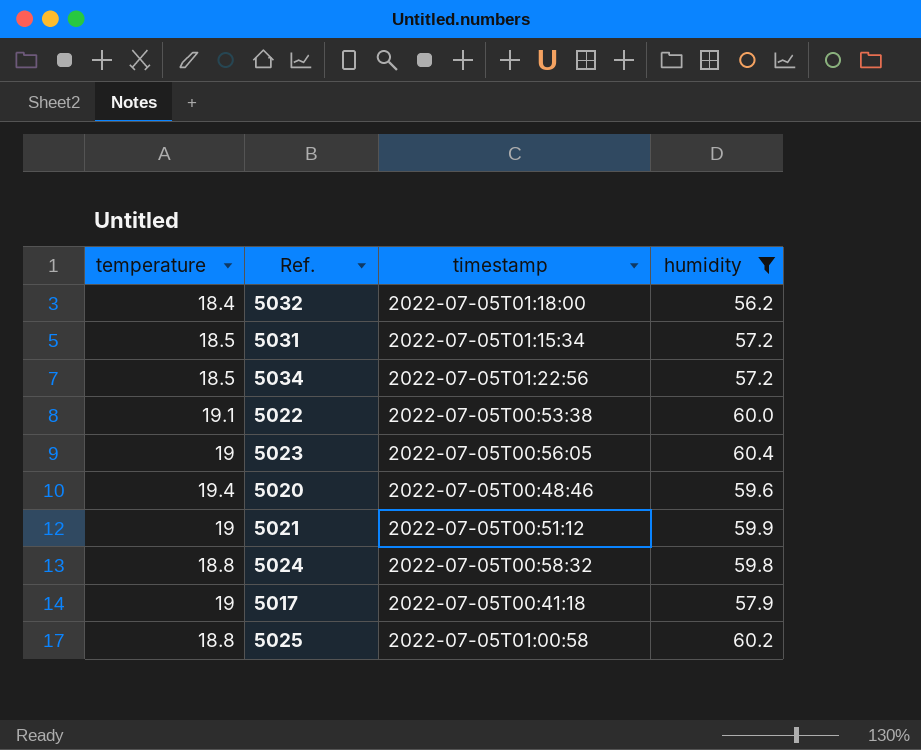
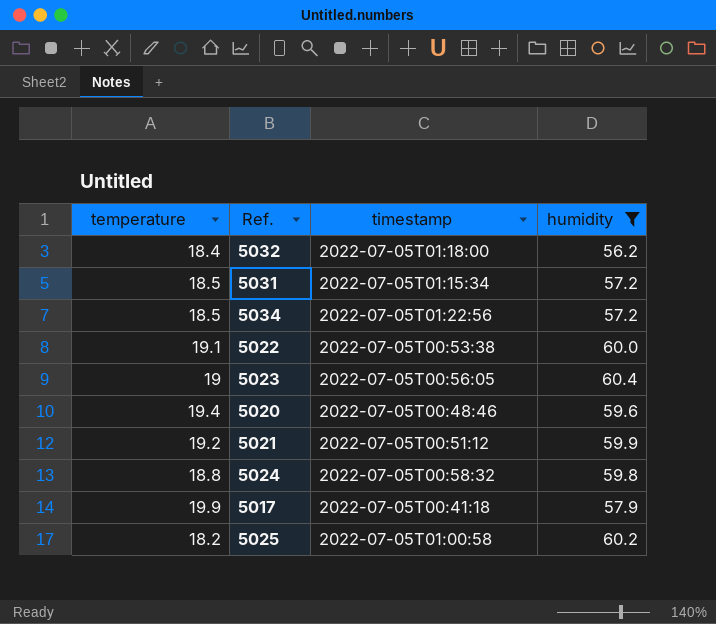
5021 | temperature: 19 -> 19.2
5017 | temperature: 19 -> 19.9
5025 | temperature: 18.8 -> 18.2

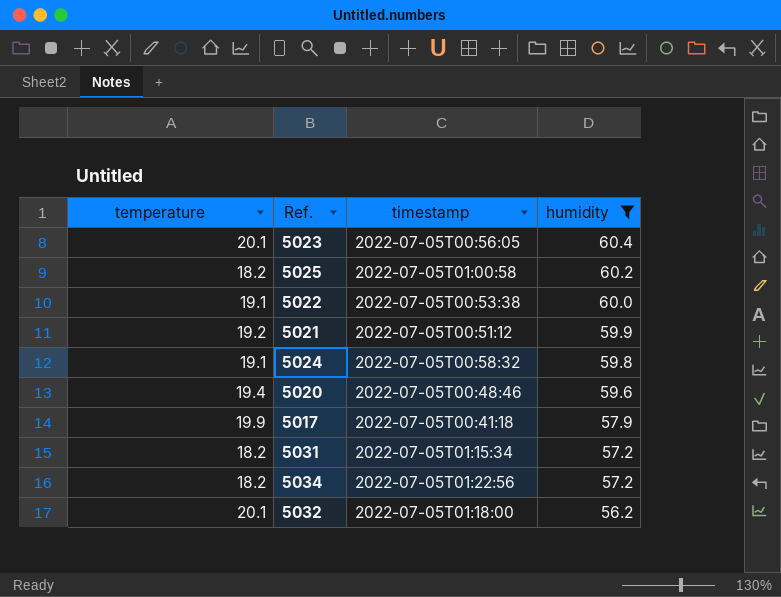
row order: none -> humidity descending
5023 | temperature: 19 -> 20.1
5024 | temperature: 18.8 -> 19.1
5031 | temperature: 18.5 -> 18.2
5034 | temperature: 18.5 -> 18.2
5032 | temperature: 18.4 -> 20.1

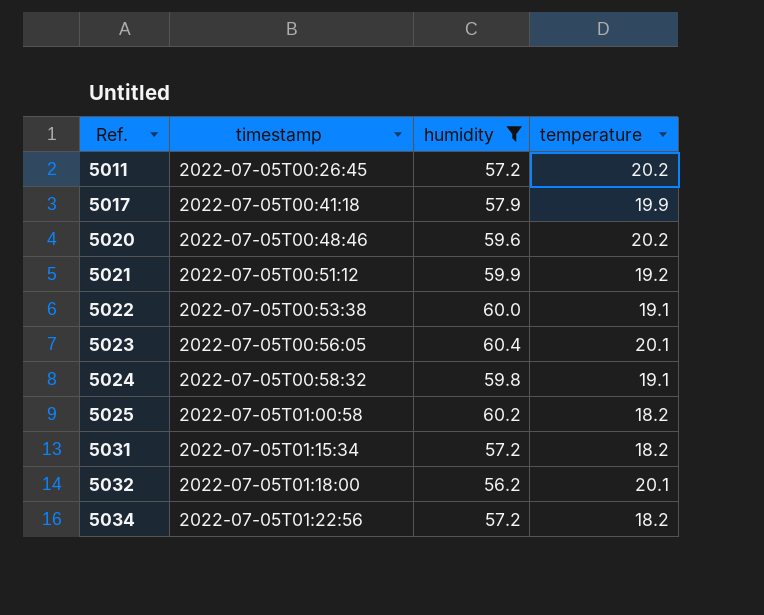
row order: humidity descending -> Ref. ascending
column temperature | position: 1 -> 4
row 5011: none -> 2022-07-05T00:26:45 | 57.2 | 20.2
5020 | temperature: 19.4 -> 20.2

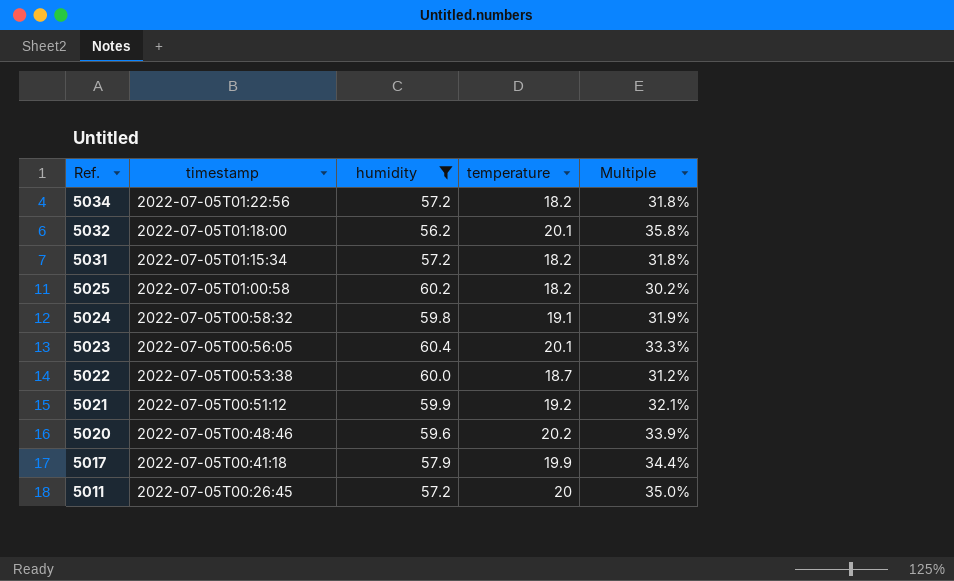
row order: Ref. ascending -> Ref. descending
column Multiple | formula: none -> [temperature] / [humidity]
5022 | temperature: 19.1 -> 18.7
5011 | temperature: 20.2 -> 20

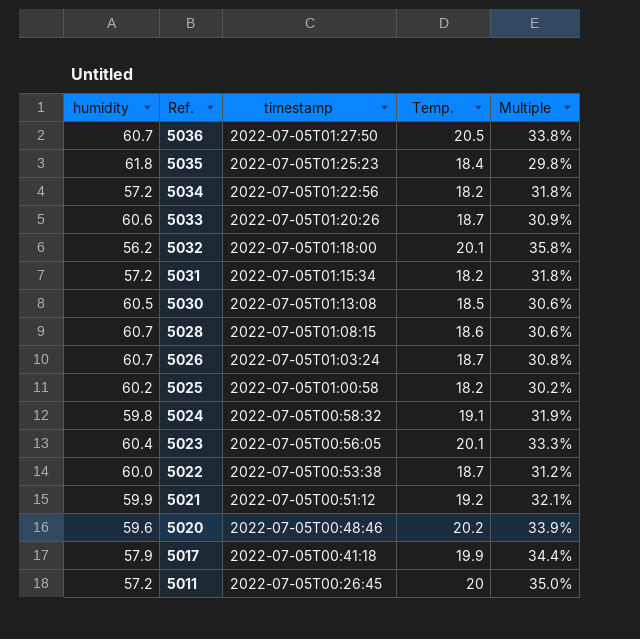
filter: humidity <= 60.4 -> none
column humidity | position: 3 -> 1
column name: temperature -> Temp.

